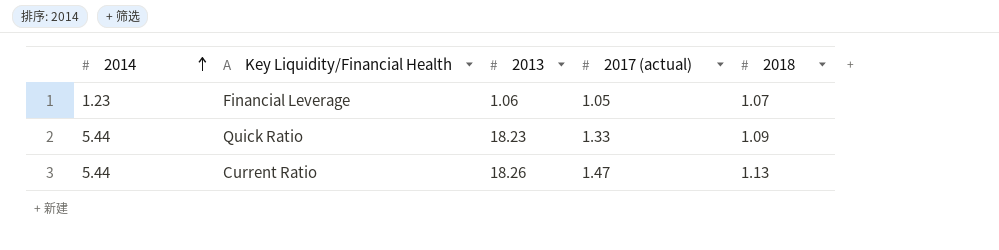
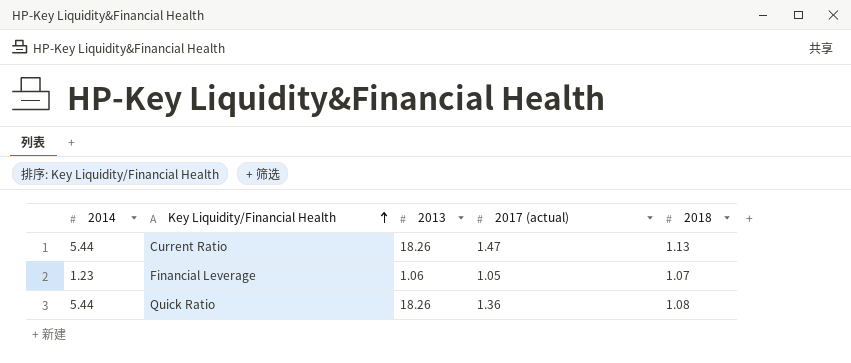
row order: 2014 ascending -> Key Liquidity/Financial Health ascending
Quick Ratio | 2013: 18.23 -> 18.26
Quick Ratio | 2017 (actual): 1.33 -> 1.36
Quick Ratio | 2018: 1.09 -> 1.08

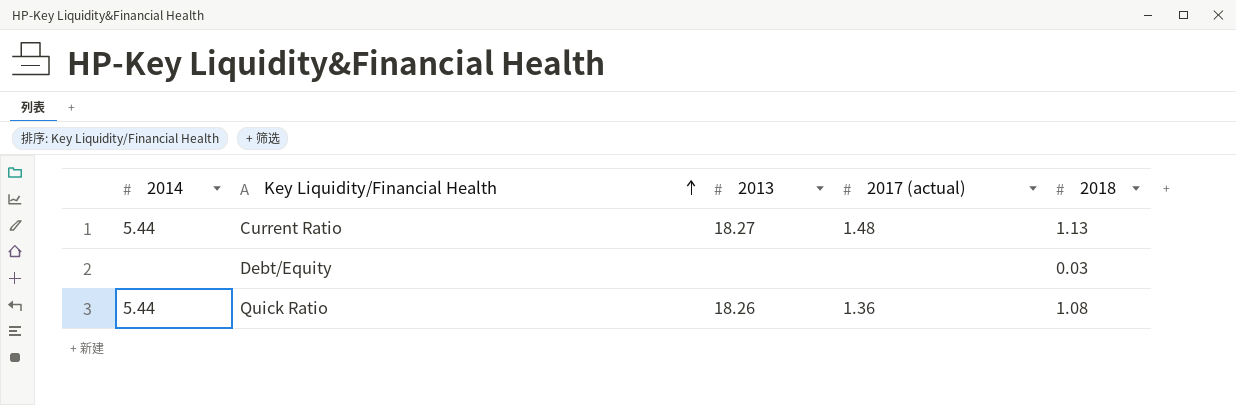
row Financial Leverage: 1.23 | 1.06 | 1.05 | 1.07 -> none
Current Ratio | 2013: 18.26 -> 18.27
Current Ratio | 2017 (actual): 1.47 -> 1.48
row Debt/Equity: none -> none | none | none | 0.03

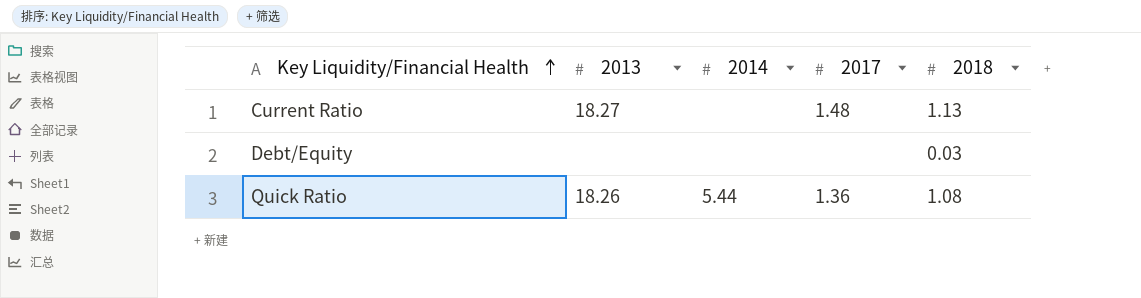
column 2014 | position: 1 -> 3
column name: 2017 (actual) -> 2017
Current Ratio | 2014: 5.44 -> none

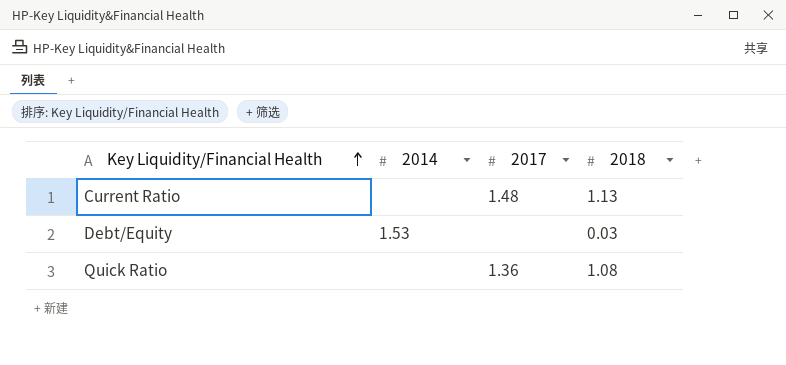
column 2013 | position: 2 -> none
Debt/Equity | 2014: none -> 1.53
Quick Ratio | 2014: 5.44 -> none

